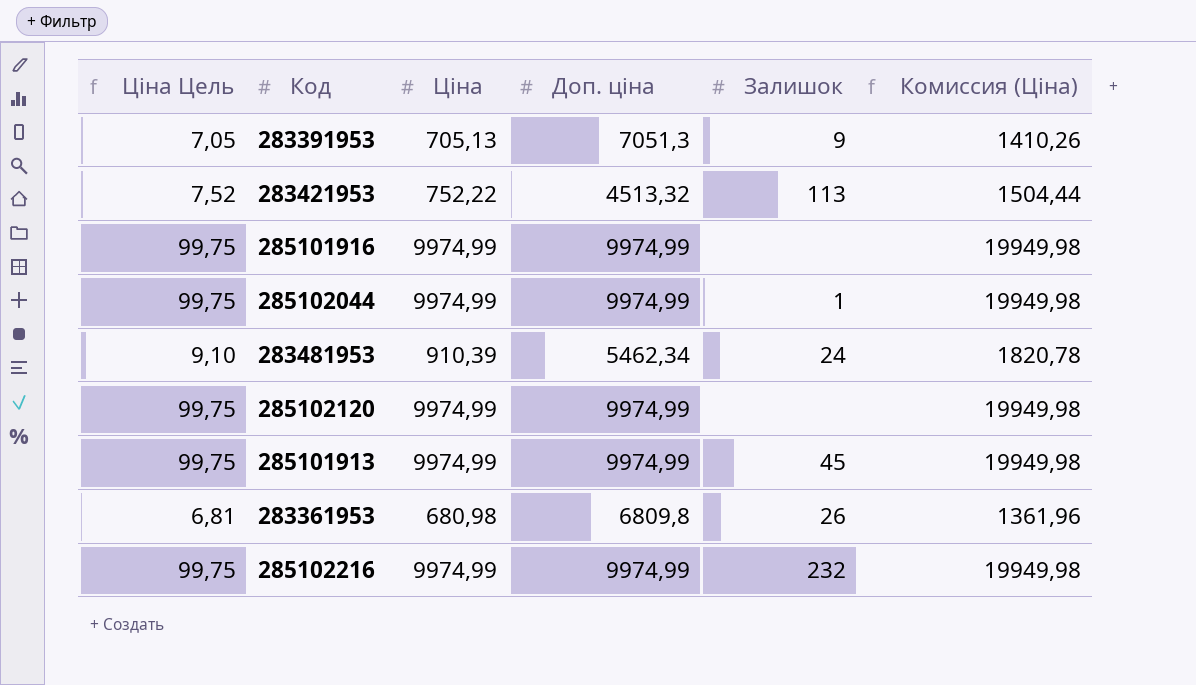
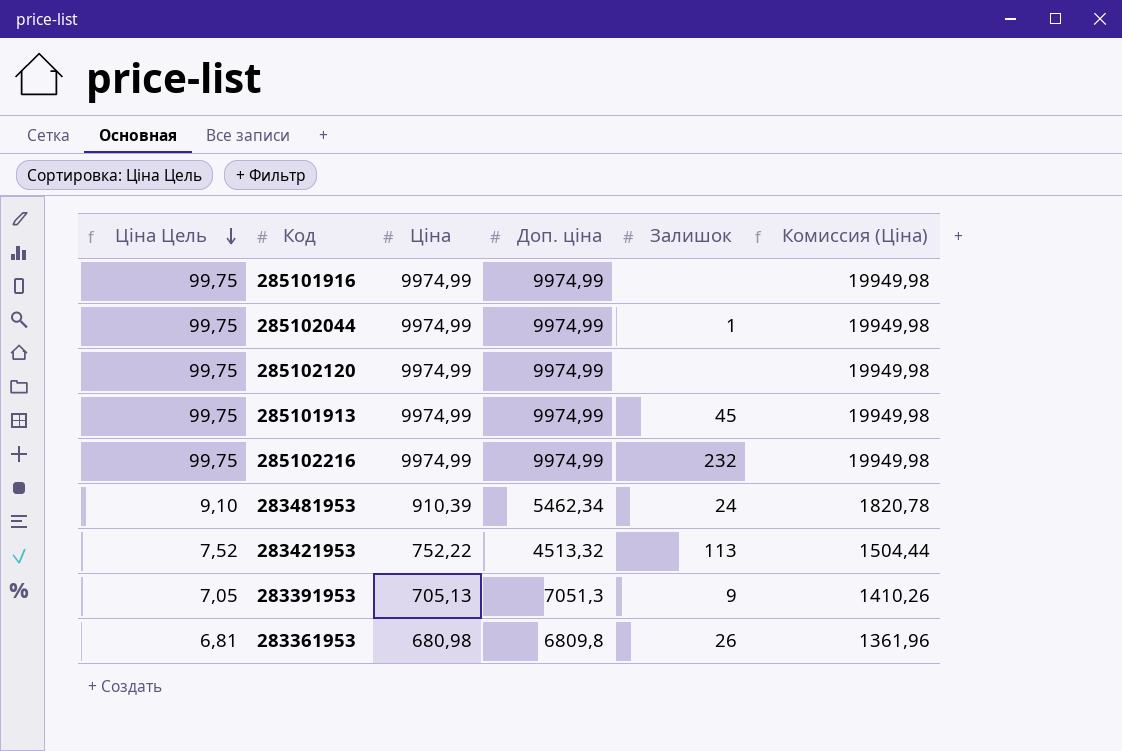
row order: none -> Ціна Цель descending

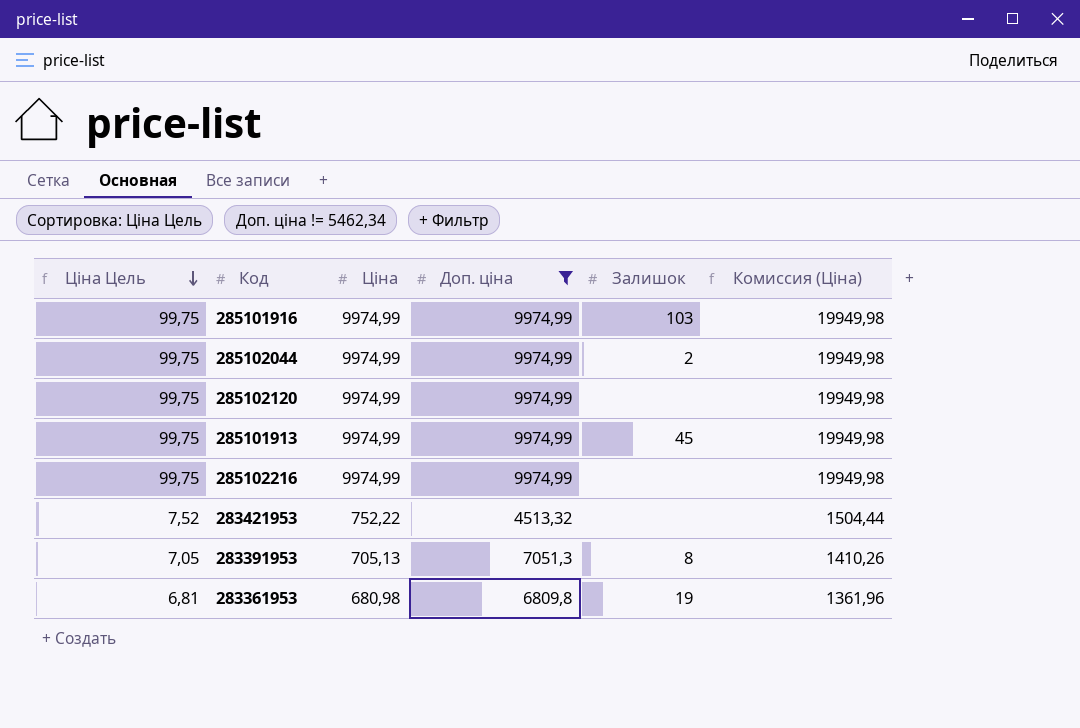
filter: none -> Доп. ціна != 5462,34
285101916 | Залишок: none -> 103
285102044 | Залишок: 1 -> 2
285102216 | Залишок: 232 -> none
283421953 | Залишок: 113 -> none
283391953 | Залишок: 9 -> 8
283361953 | Залишок: 26 -> 19

